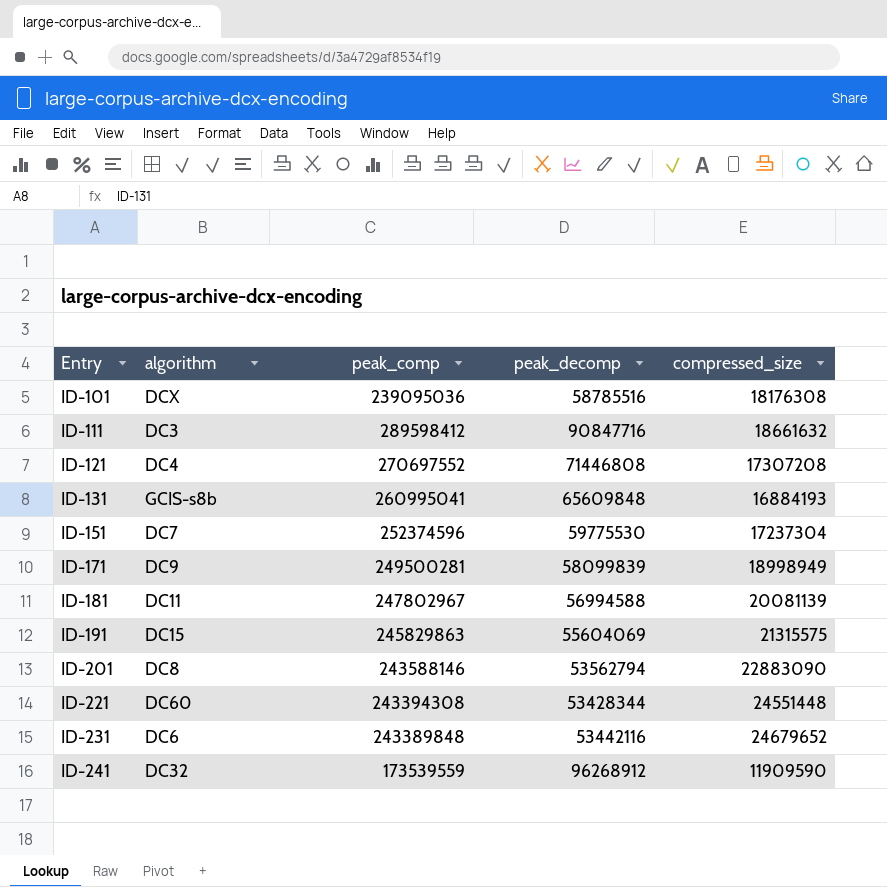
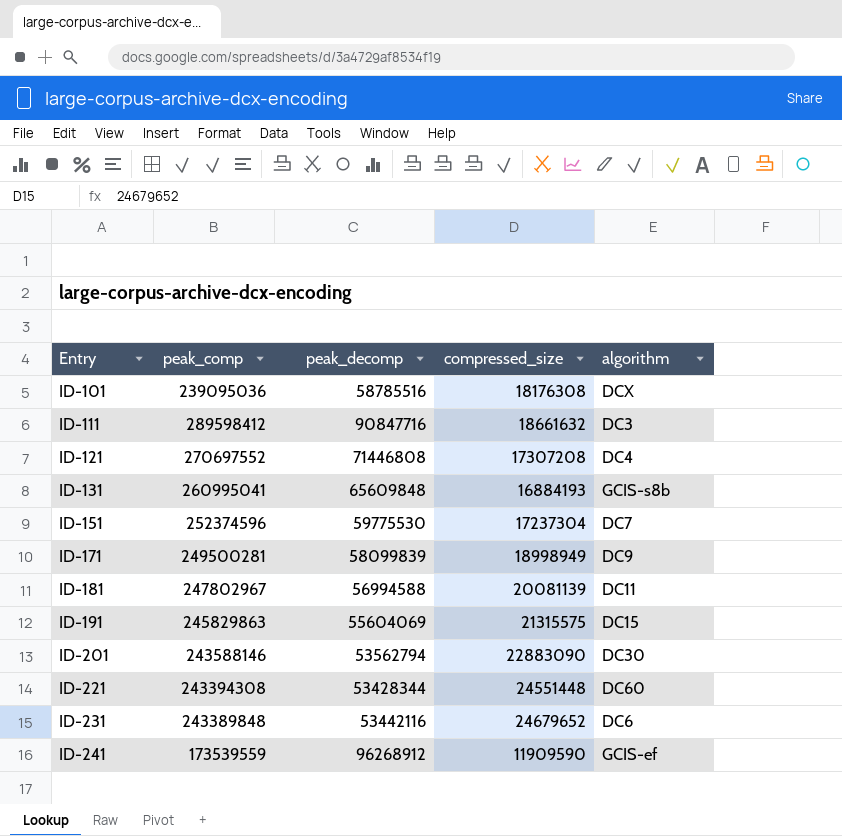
column algorithm | position: 2 -> 5
ID-201 | algorithm: DC8 -> DC30
ID-241 | algorithm: DC32 -> GCIS-ef

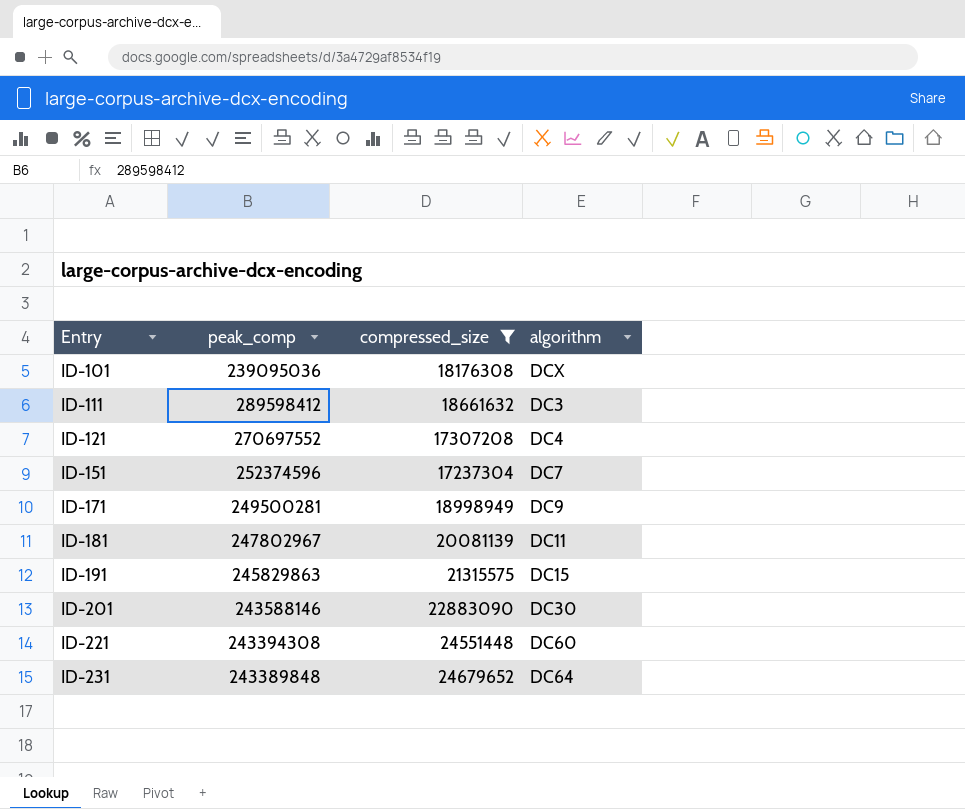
filter: none -> compressed_size >= 17237304
column peak_decomp | position: 3 -> none
ID-231 | algorithm: DC6 -> DC64

